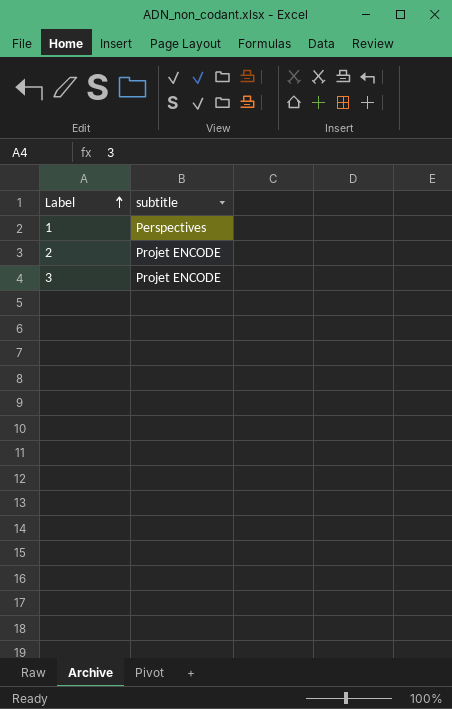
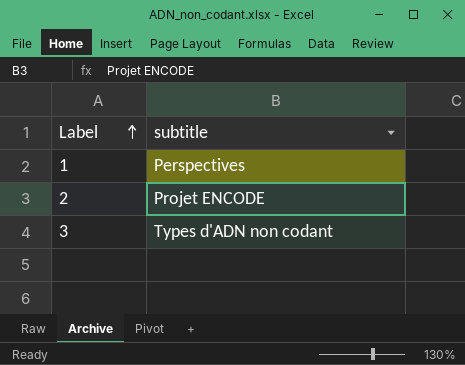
3 | subtitle: Projet ENCODE -> Types d'ADN non codant

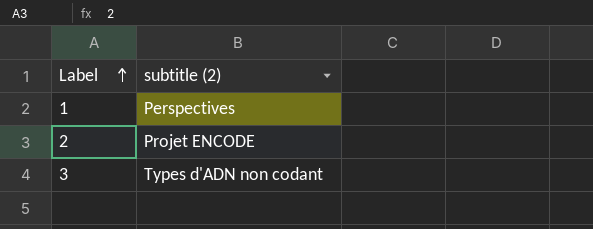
column name: subtitle -> subtitle (2)

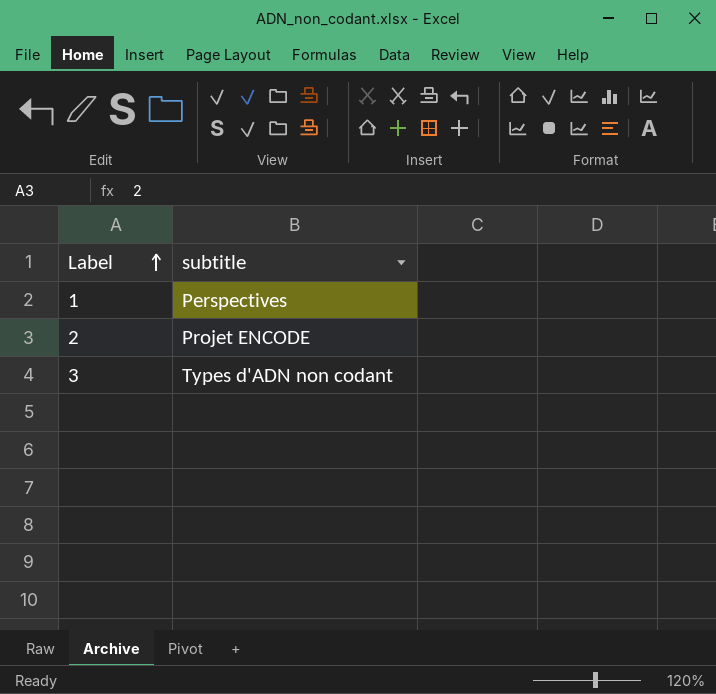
column name: subtitle (2) -> subtitle

